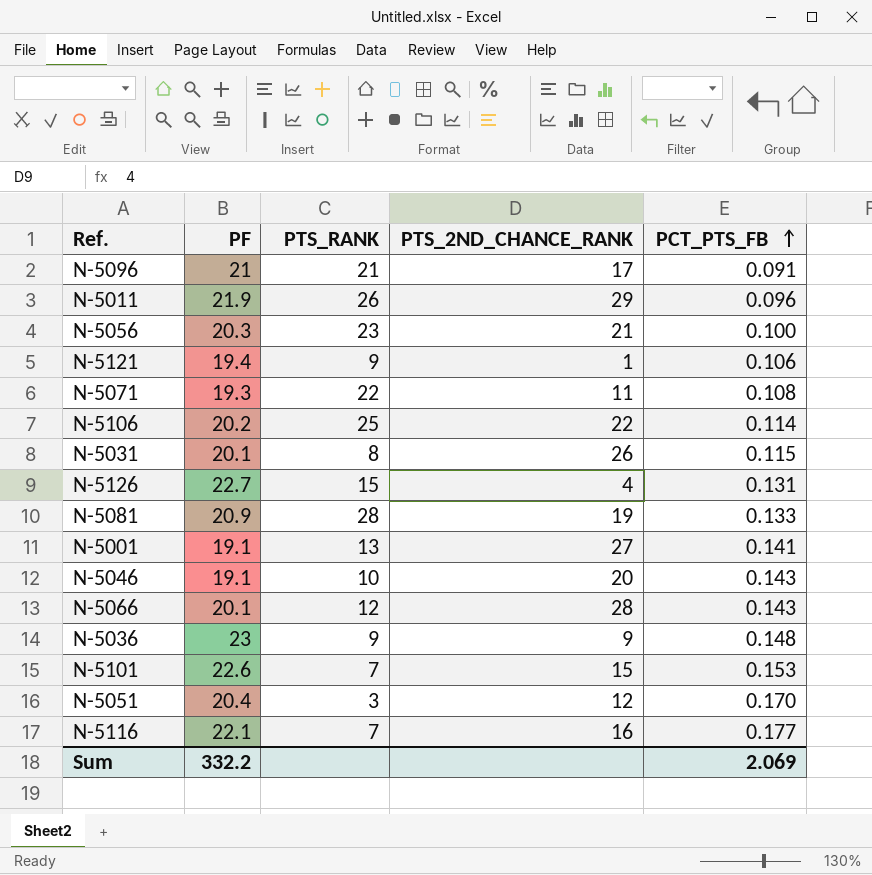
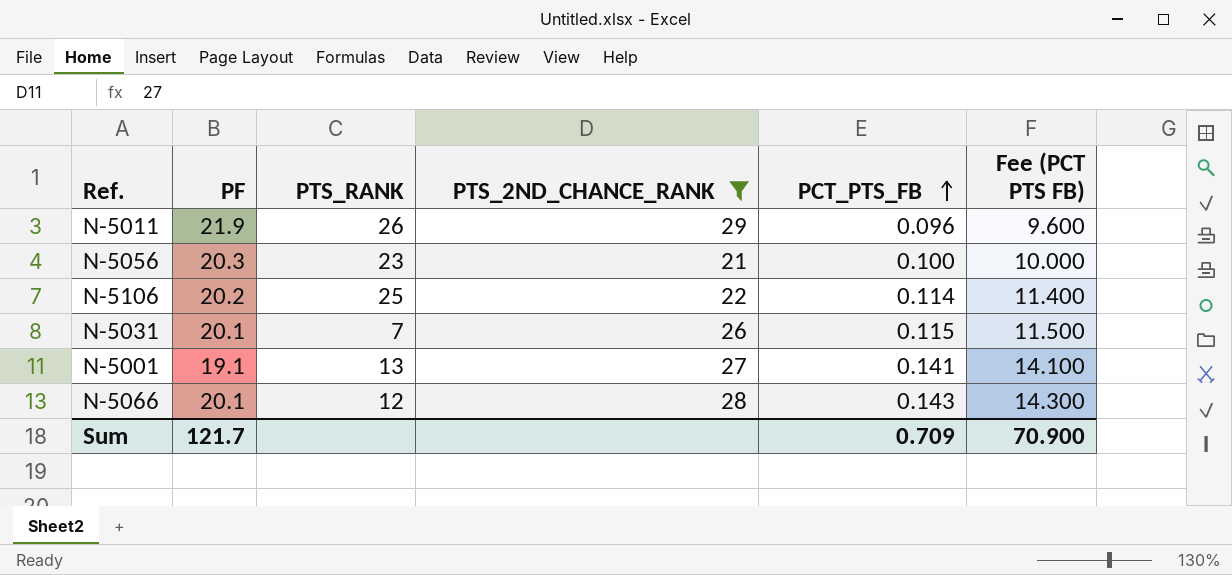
filter: none -> PTS_2ND_CHANCE_RANK >= 21
column Fee (PCT PTS FB) | formula: none -> [PCT_PTS_FB] * 100
N-5031 | PTS_RANK: 8 -> 7
Sum | PF: 332.2 -> 121.7
Sum | PCT_PTS_FB: 2.069 -> 0.709

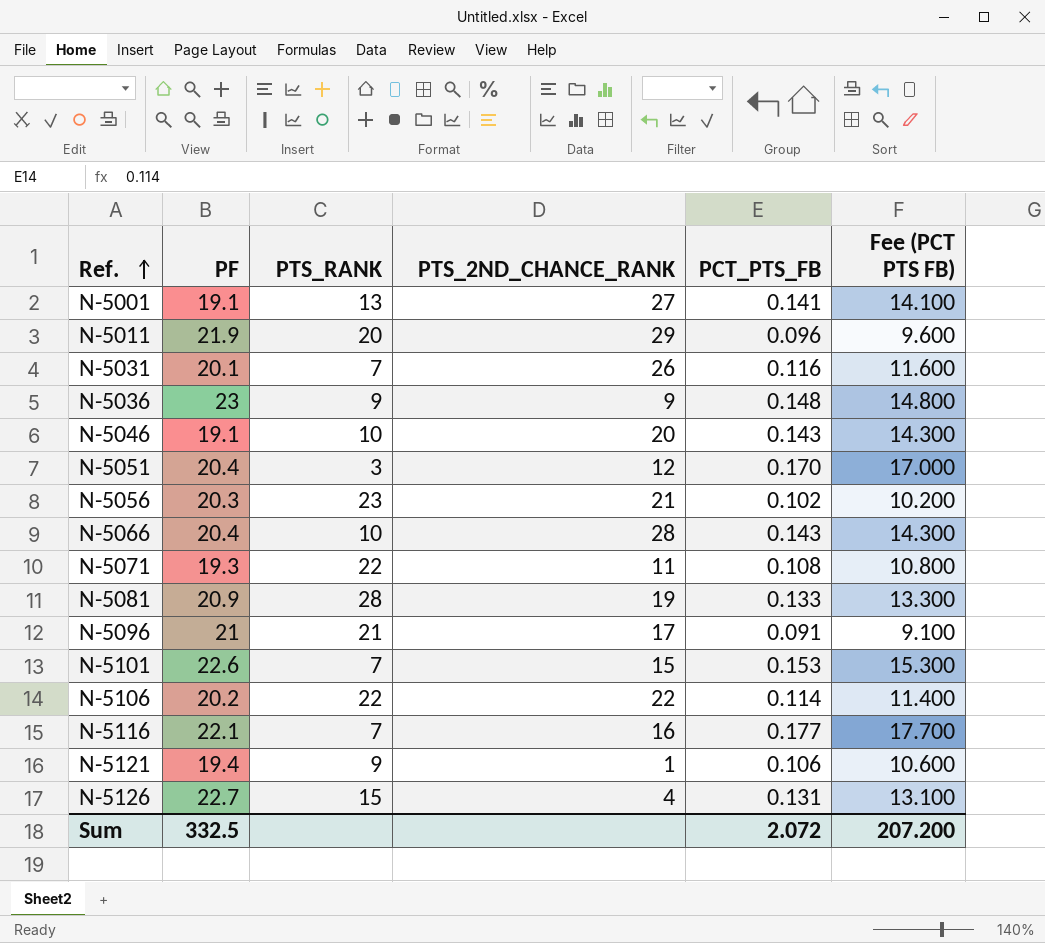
filter: PTS_2ND_CHANCE_RANK >= 21 -> none
row order: PCT_PTS_FB ascending -> Ref. ascending
N-5011 | PTS_RANK: 26 -> 20
N-5031 | PCT_PTS_FB: 0.115 -> 0.116
N-5031 | Fee (PCT PTS FB): 11.500 -> 11.600
N-5056 | PCT_PTS_FB: 0.100 -> 0.102
N-5056 | Fee (PCT PTS FB): 10.000 -> 10.200
N-5066 | PF: 20.1 -> 20.4
N-5066 | PTS_RANK: 12 -> 10
N-5106 | PTS_RANK: 25 -> 22
Sum | PF: 121.7 -> 332.5
Sum | PCT_PTS_FB: 0.709 -> 2.072
Sum | Fee (PCT PTS FB): 70.900 -> 207.200

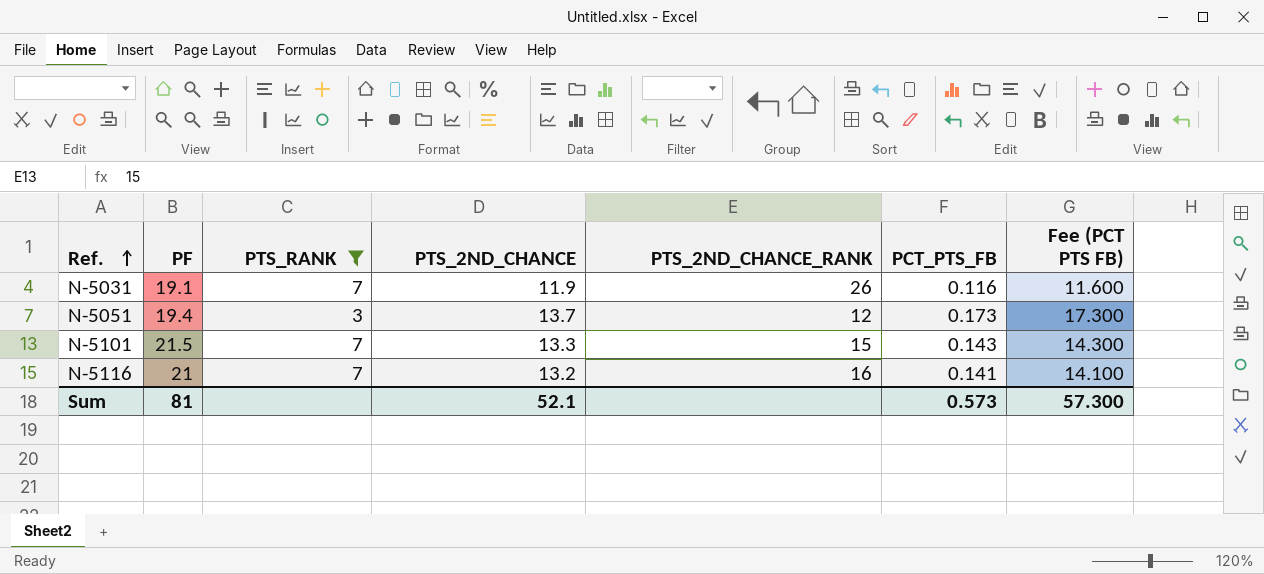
filter: none -> PTS_RANK <= 7
column PTS_2ND_CHANCE | position: none -> 4
N-5031 | PF: 20.1 -> 19.1
N-5051 | PF: 20.4 -> 19.4
N-5051 | PCT_PTS_FB: 0.170 -> 0.173
N-5051 | Fee (PCT PTS FB): 17.000 -> 17.300
N-5101 | PF: 22.6 -> 21.5
N-5101 | PCT_PTS_FB: 0.153 -> 0.143
N-5101 | Fee (PCT PTS FB): 15.300 -> 14.300
N-5116 | PF: 22.1 -> 21
N-5116 | PCT_PTS_FB: 0.177 -> 0.141
N-5116 | Fee (PCT PTS FB): 17.700 -> 14.100
Sum | PF: 332.5 -> 81
Sum | PCT_PTS_FB: 2.072 -> 0.573
Sum | Fee (PCT PTS FB): 207.200 -> 57.300

